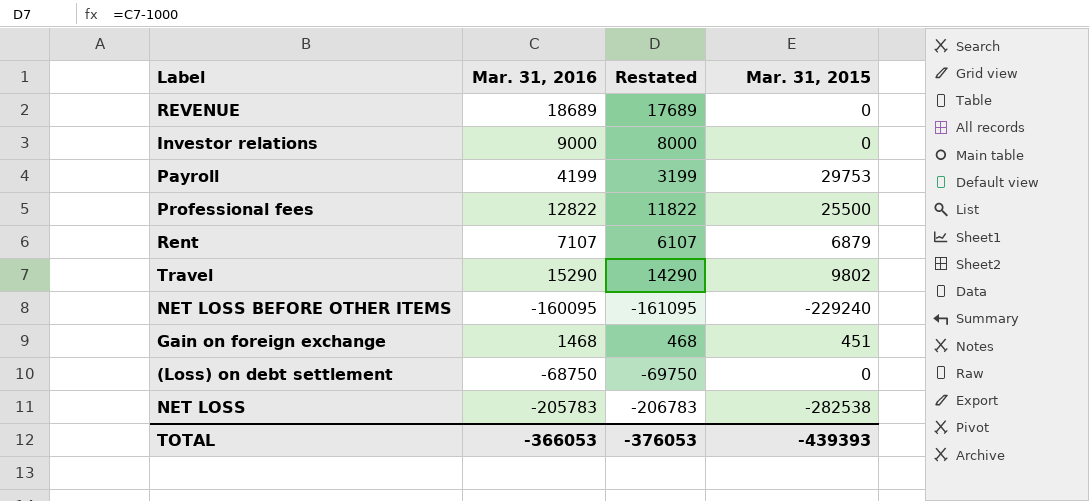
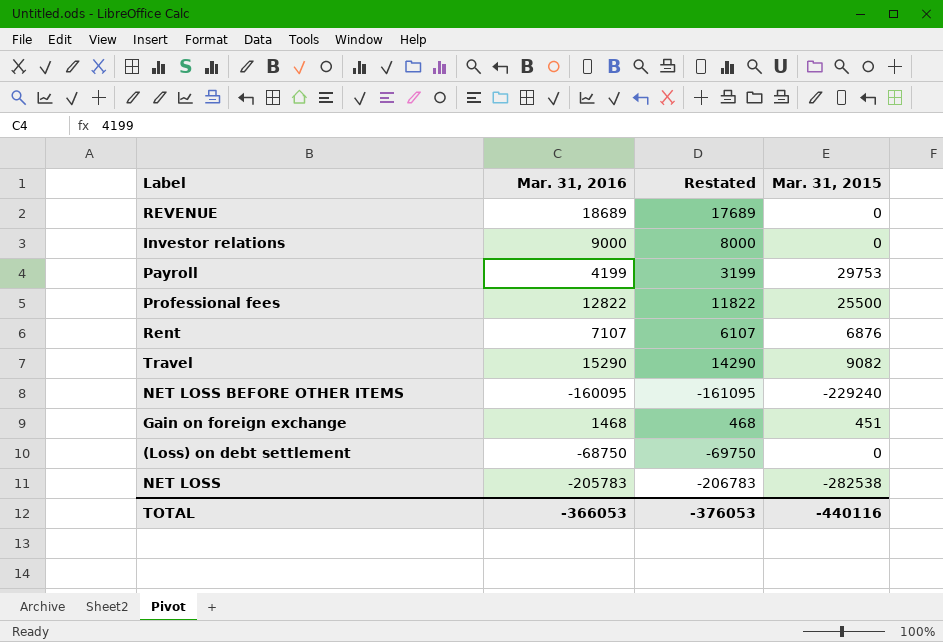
Rent | Mar. 31, 2015: 6879 -> 6876
Travel | Mar. 31, 2015: 9802 -> 9082
TOTAL | Mar. 31, 2015: -439393 -> -440116

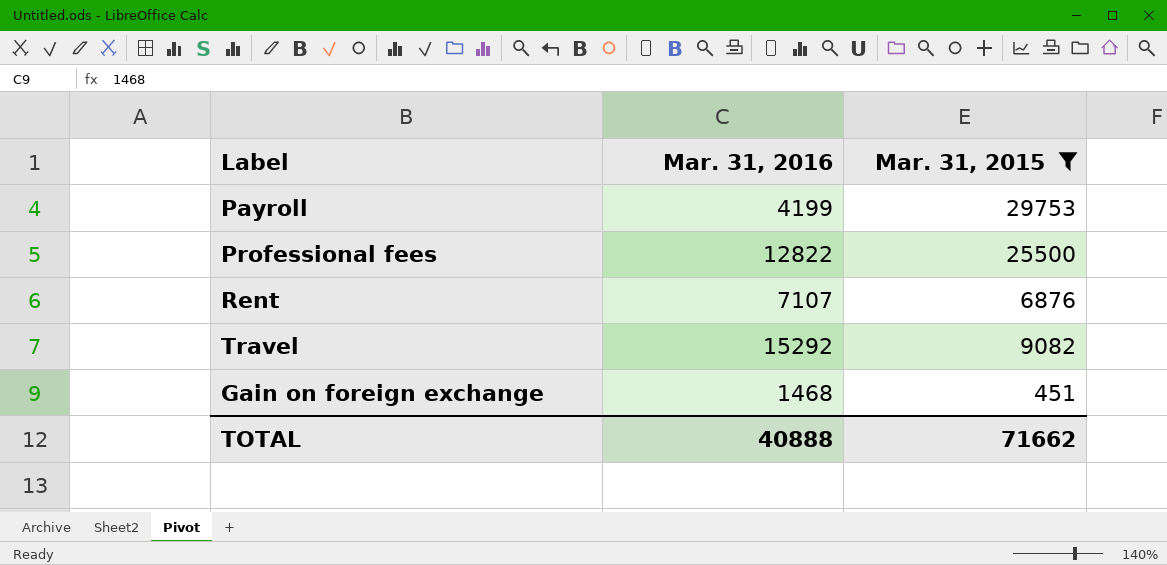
filter: none -> Mar. 31, 2015 >= 451
column Restated | formula: [Mar. 31, 2016] - 1000 -> none
Travel | Mar. 31, 2016: 15290 -> 15292
TOTAL | Mar. 31, 2016: -366053 -> 40888
TOTAL | Mar. 31, 2015: -440116 -> 71662

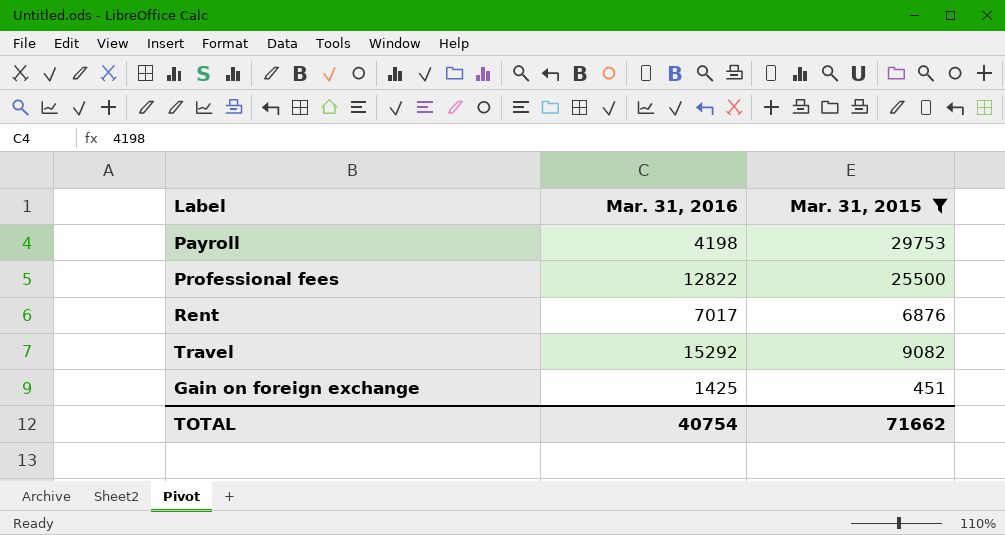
Payroll | Mar. 31, 2016: 4199 -> 4198
Rent | Mar. 31, 2016: 7107 -> 7017
Gain on foreign exchange | Mar. 31, 2016: 1468 -> 1425
TOTAL | Mar. 31, 2016: 40888 -> 40754

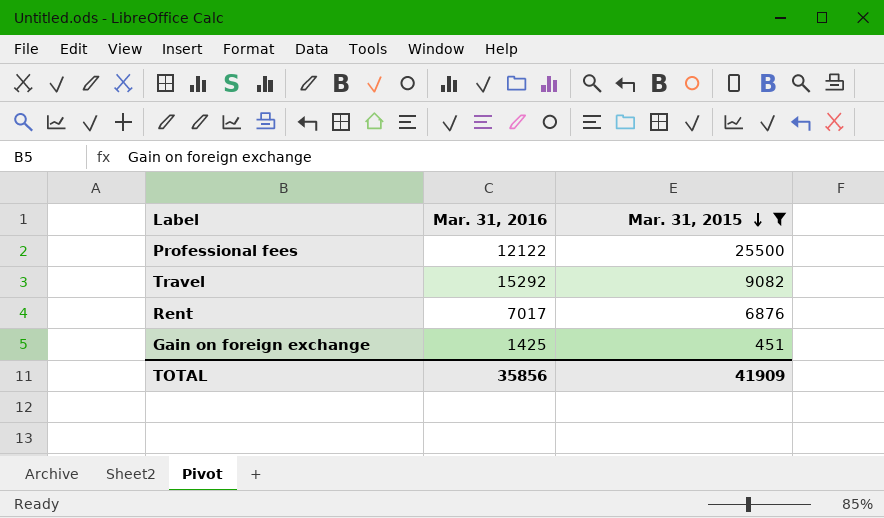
row order: none -> Mar. 31, 2015 descending
row Payroll: 4198 | 29753 -> none
Professional fees | Mar. 31, 2016: 12822 -> 12122
TOTAL | Mar. 31, 2016: 40754 -> 35856
TOTAL | Mar. 31, 2015: 71662 -> 41909

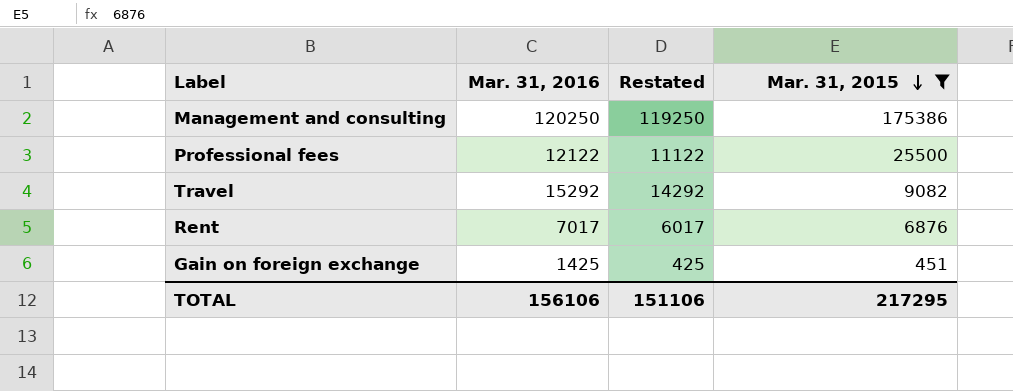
column Restated | formula: none -> [Mar. 31, 2016] - 1000
row Management and consulting: none -> 120250 | 119250 | 175386
TOTAL | Mar. 31, 2016: 35856 -> 156106
TOTAL | Mar. 31, 2015: 41909 -> 217295

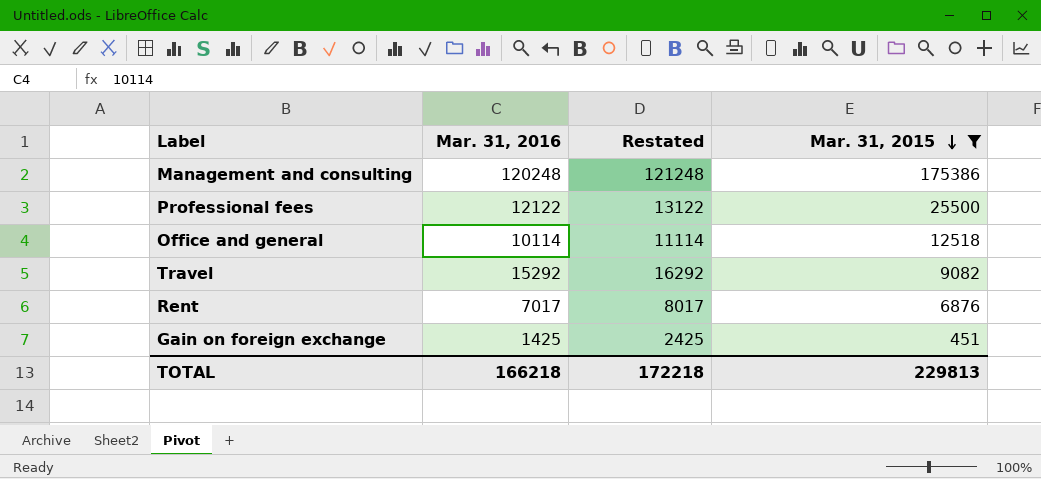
column Restated | formula: [Mar. 31, 2016] - 1000 -> [Mar. 31, 2016] + 1000
Management and consulting | Mar. 31, 2016: 120250 -> 120248
row Office and general: none -> 10114 | 11114 | 12518
TOTAL | Mar. 31, 2016: 156106 -> 166218
TOTAL | Restated: 151106 -> 172218
TOTAL | Mar. 31, 2015: 217295 -> 229813

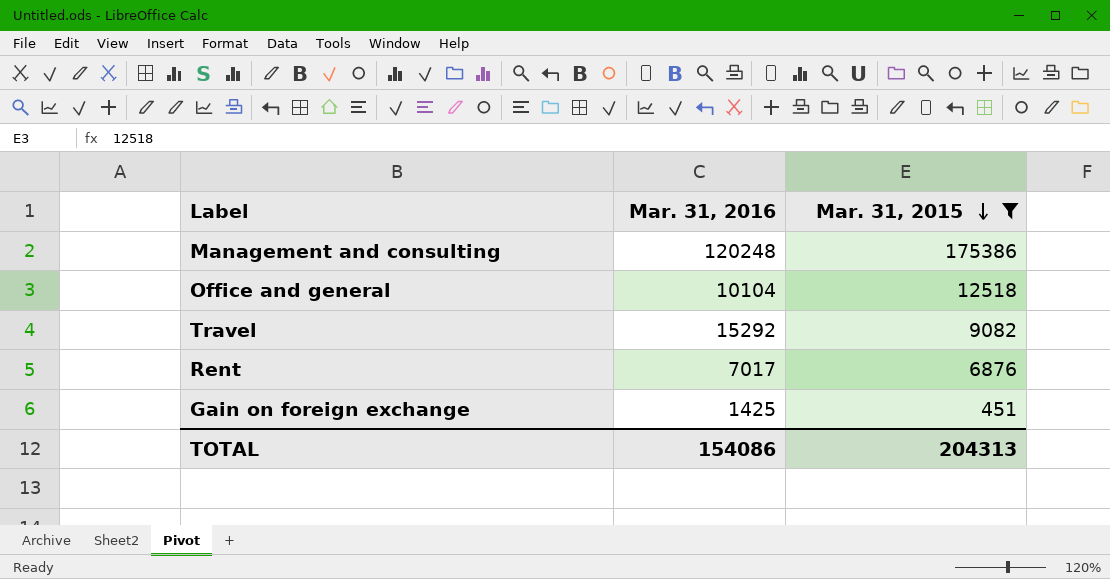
column Restated | formula: [Mar. 31, 2016] + 1000 -> none
row Professional fees: 12122 | 13122 | 25500 -> none
Office and general | Mar. 31, 2016: 10114 -> 10104
TOTAL | Mar. 31, 2016: 166218 -> 154086
TOTAL | Mar. 31, 2015: 229813 -> 204313

